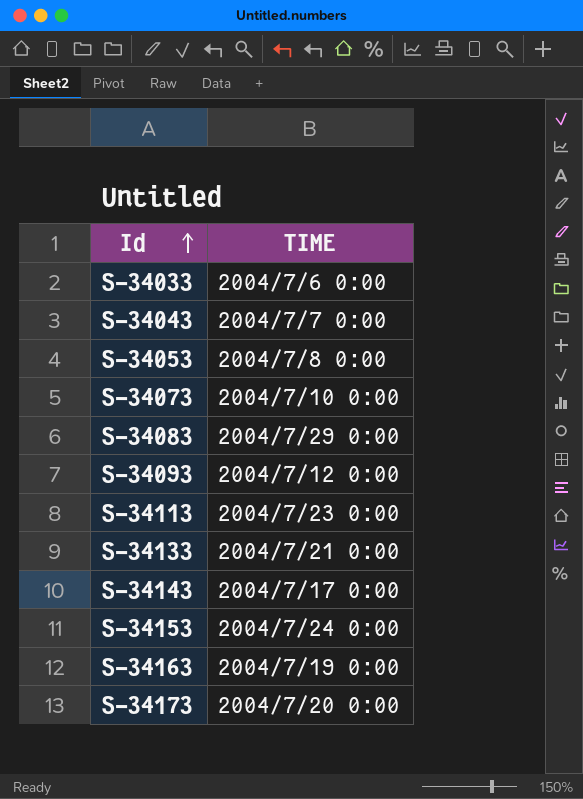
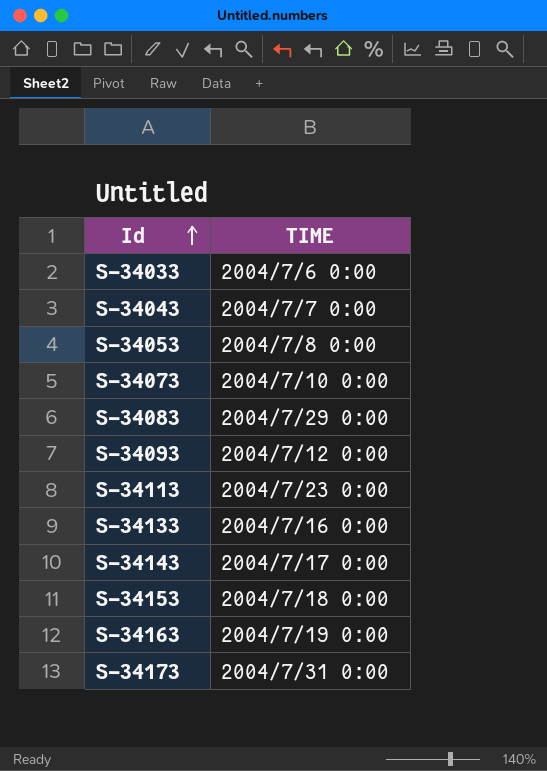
S-34133 | TIME: 2004/7/21 0:00 -> 2004/7/16 0:00
S-34153 | TIME: 2004/7/24 0:00 -> 2004/7/18 0:00
S-34173 | TIME: 2004/7/20 0:00 -> 2004/7/31 0:00

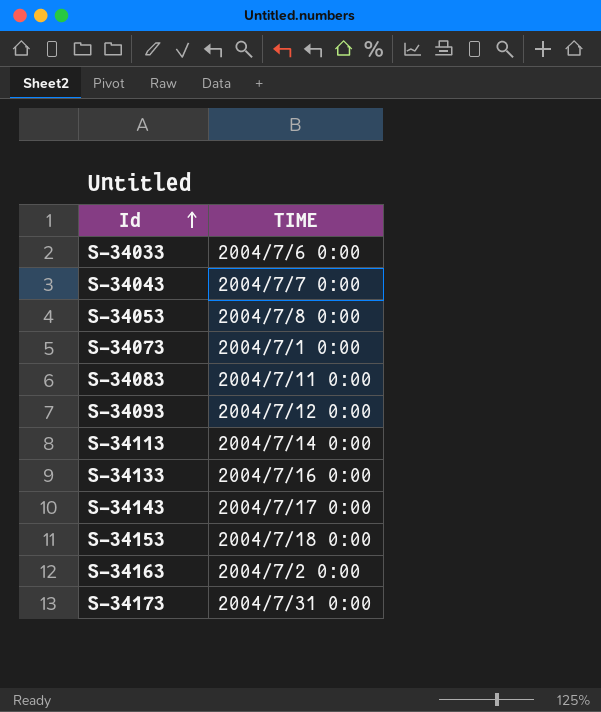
S-34073 | TIME: 2004/7/10 0:00 -> 2004/7/1 0:00
S-34083 | TIME: 2004/7/29 0:00 -> 2004/7/11 0:00
S-34113 | TIME: 2004/7/23 0:00 -> 2004/7/14 0:00
S-34163 | TIME: 2004/7/19 0:00 -> 2004/7/2 0:00

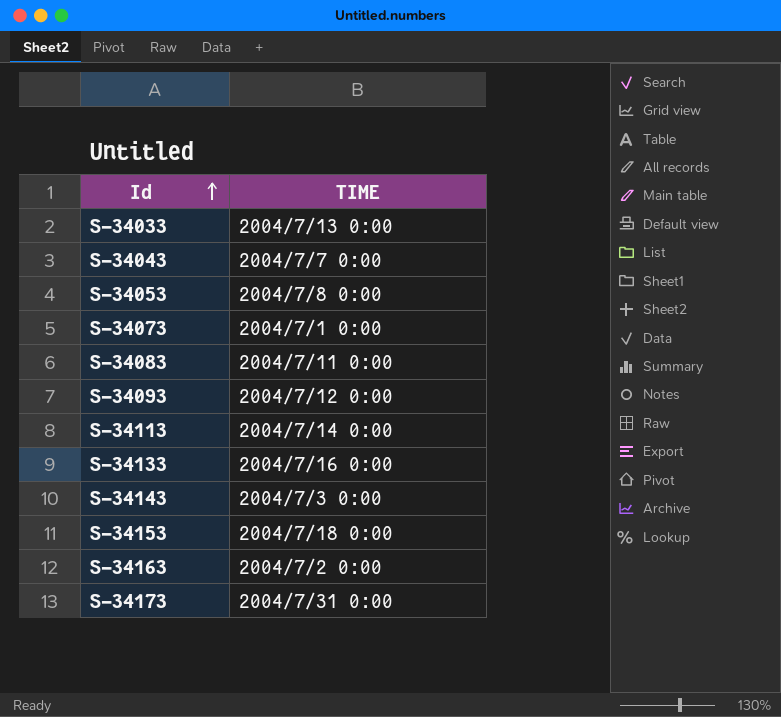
S-34033 | TIME: 2004/7/6 0:00 -> 2004/7/13 0:00
S-34143 | TIME: 2004/7/17 0:00 -> 2004/7/3 0:00

